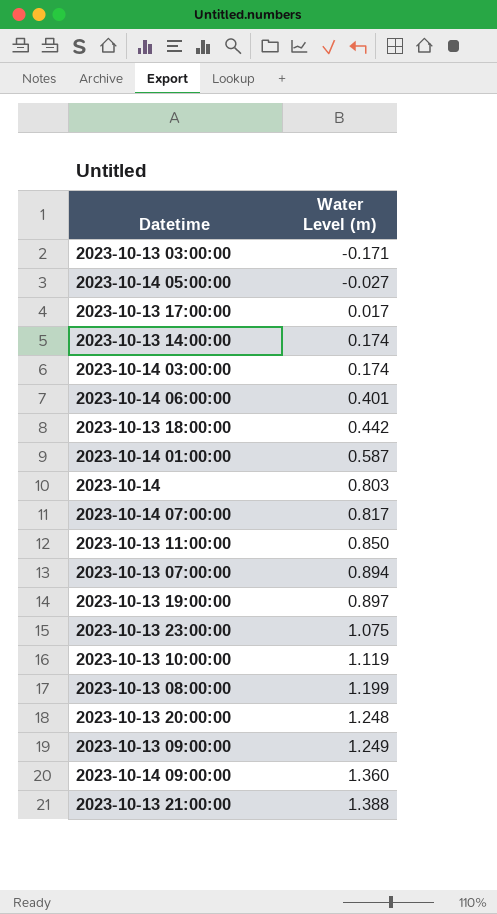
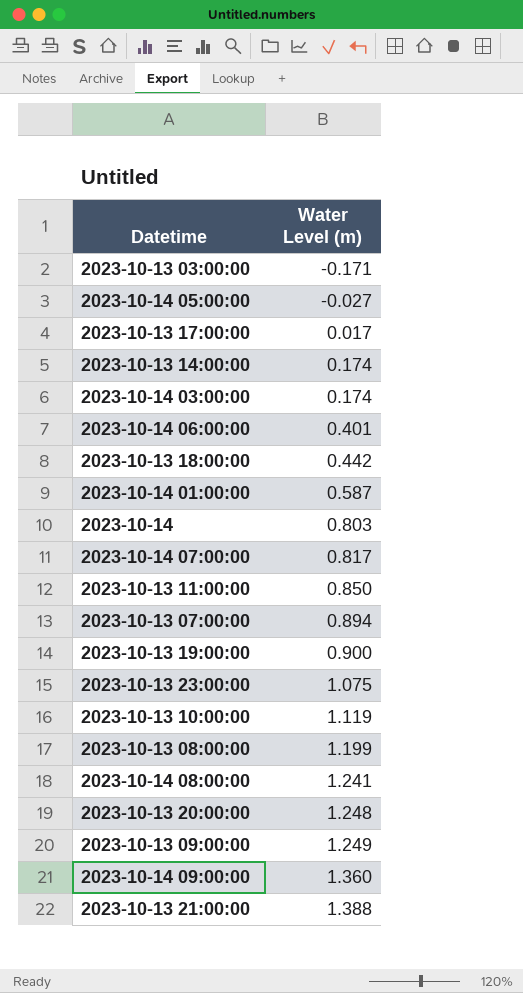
2023-10-13 19:00:00 | Water Level (m): 0.897 -> 0.900
row 2023-10-14 08:00:00: none -> 1.241

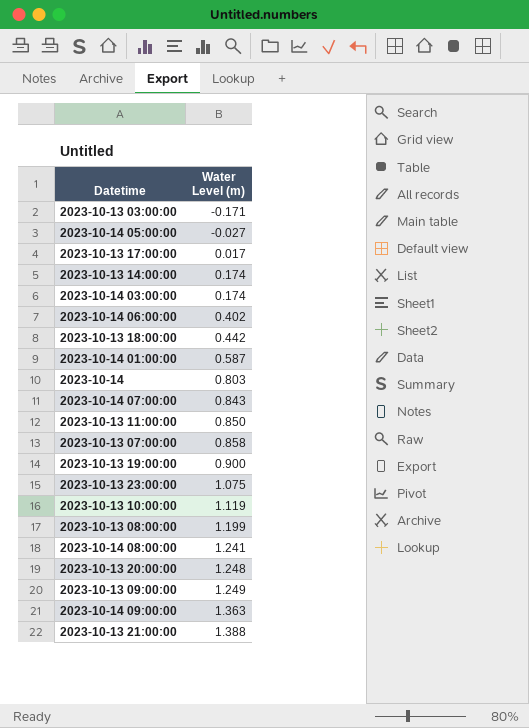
2023-10-14 06:00:00 | Water Level (m): 0.401 -> 0.402
2023-10-14 07:00:00 | Water Level (m): 0.817 -> 0.843
2023-10-13 07:00:00 | Water Level (m): 0.894 -> 0.858
2023-10-14 09:00:00 | Water Level (m): 1.360 -> 1.363

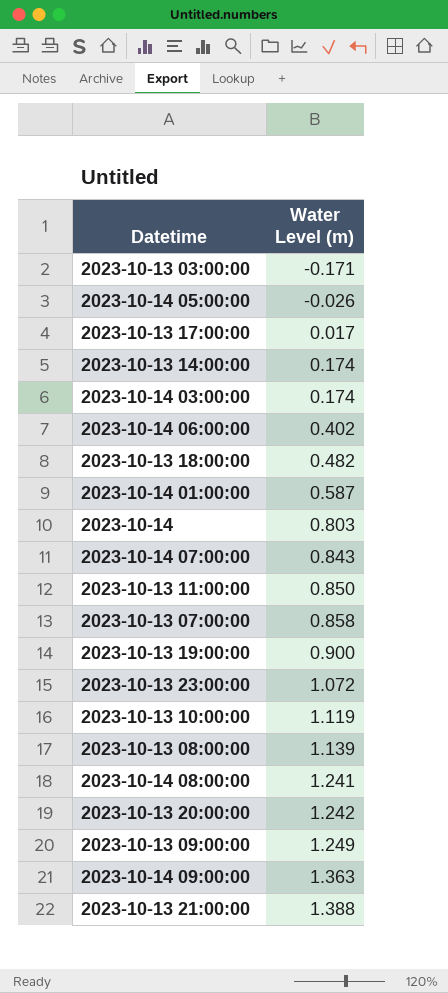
2023-10-14 05:00:00 | Water Level (m): -0.027 -> -0.026
2023-10-13 18:00:00 | Water Level (m): 0.442 -> 0.482
2023-10-13 23:00:00 | Water Level (m): 1.075 -> 1.072
2023-10-13 08:00:00 | Water Level (m): 1.199 -> 1.139
2023-10-13 20:00:00 | Water Level (m): 1.248 -> 1.242

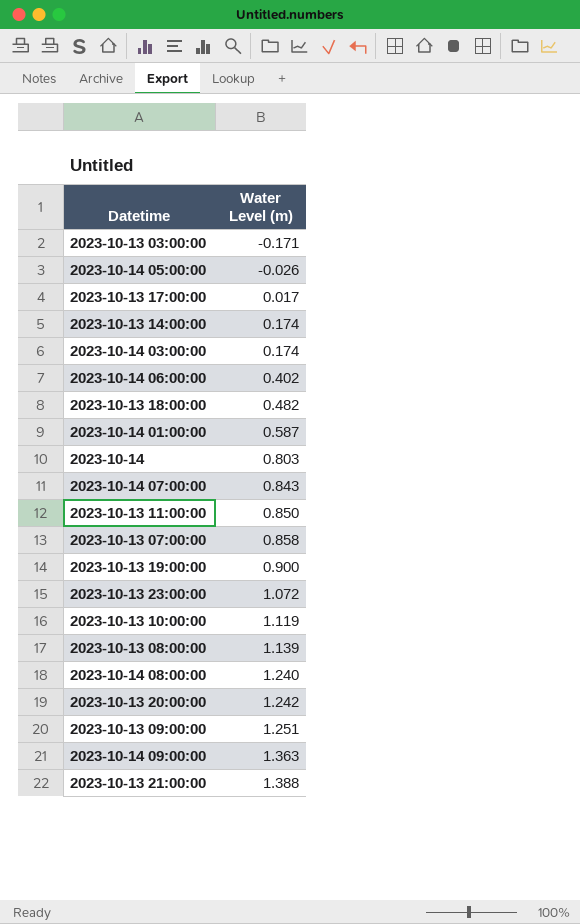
2023-10-14 08:00:00 | Water Level (m): 1.241 -> 1.240
2023-10-13 09:00:00 | Water Level (m): 1.249 -> 1.251

